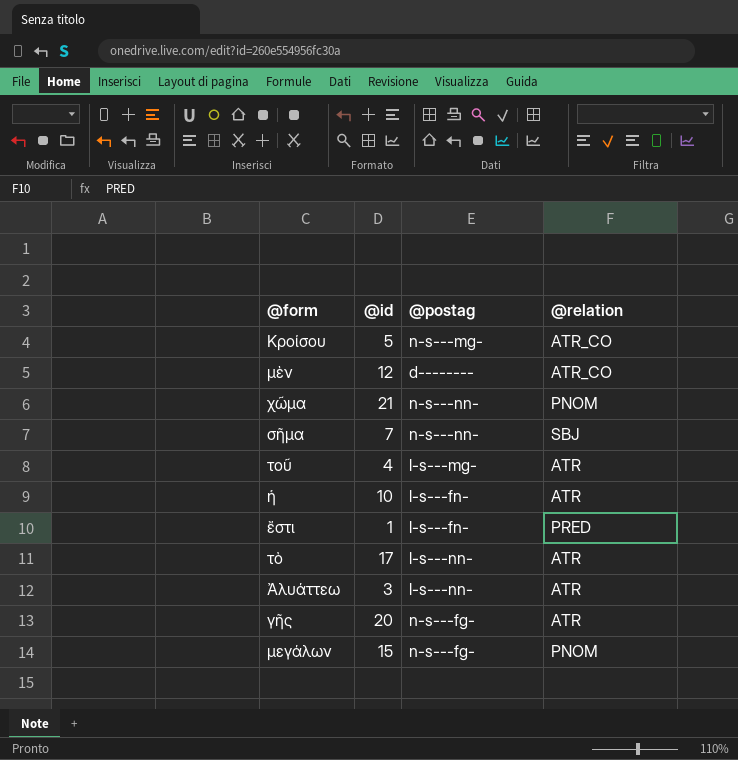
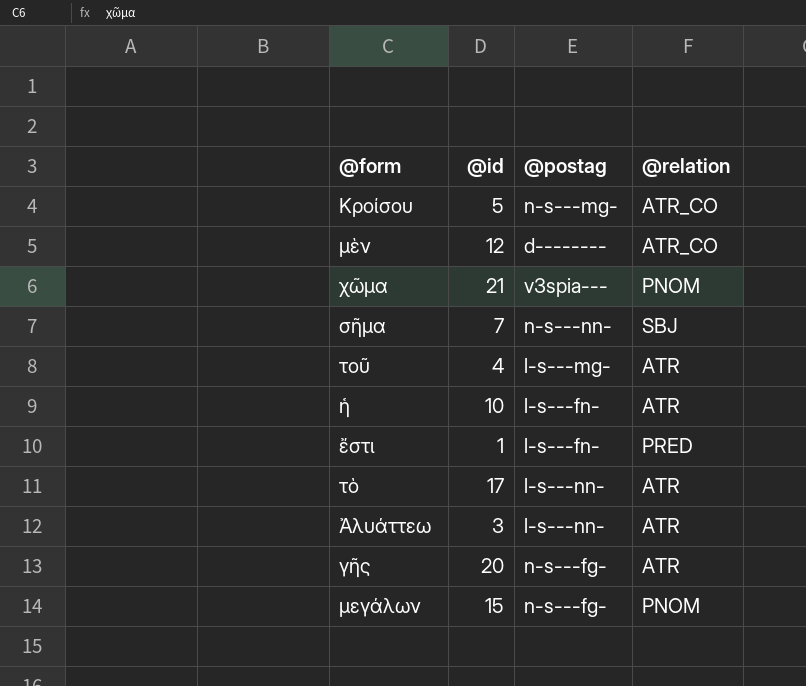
χῶμα | @postag: n-s---nn- -> v3spia---

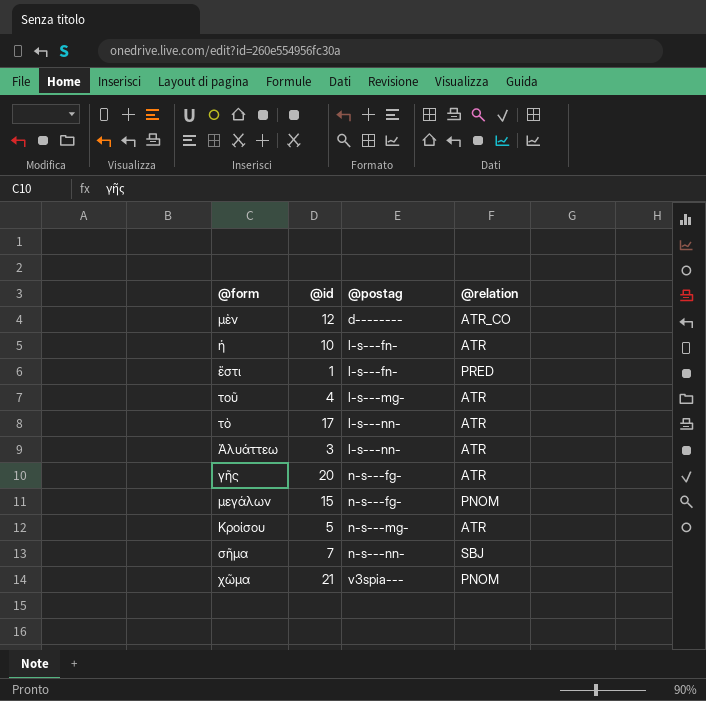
row order: none -> @postag ascending
Κροίσου | @relation: ATR_CO -> ATR

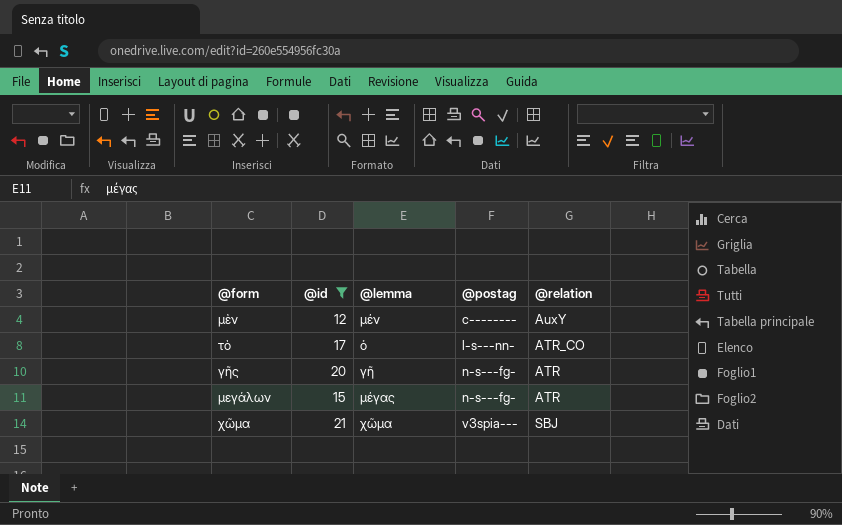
filter: none -> @id >= 12
column @lemma | position: none -> 3
μὲν | @postag: d-------- -> c--------
μὲν | @relation: ATR_CO -> AuxY
τὸ | @relation: ATR -> ATR_CO
μεγάλων | @relation: PNOM -> ATR
χῶμα | @relation: PNOM -> SBJ

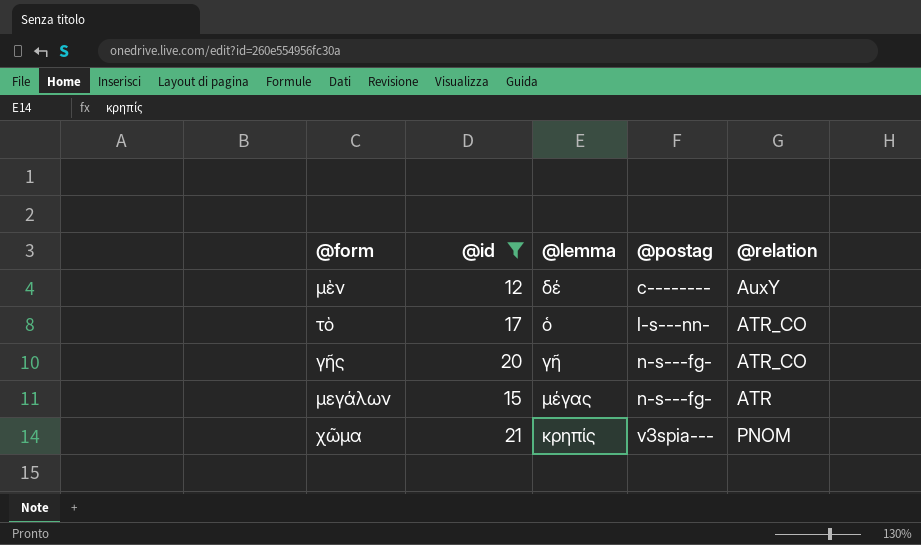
μὲν | @lemma: μέν -> δέ
γῆς | @relation: ATR -> ATR_CO
χῶμα | @lemma: χῶμα -> κρηπίς
χῶμα | @relation: SBJ -> PNOM

